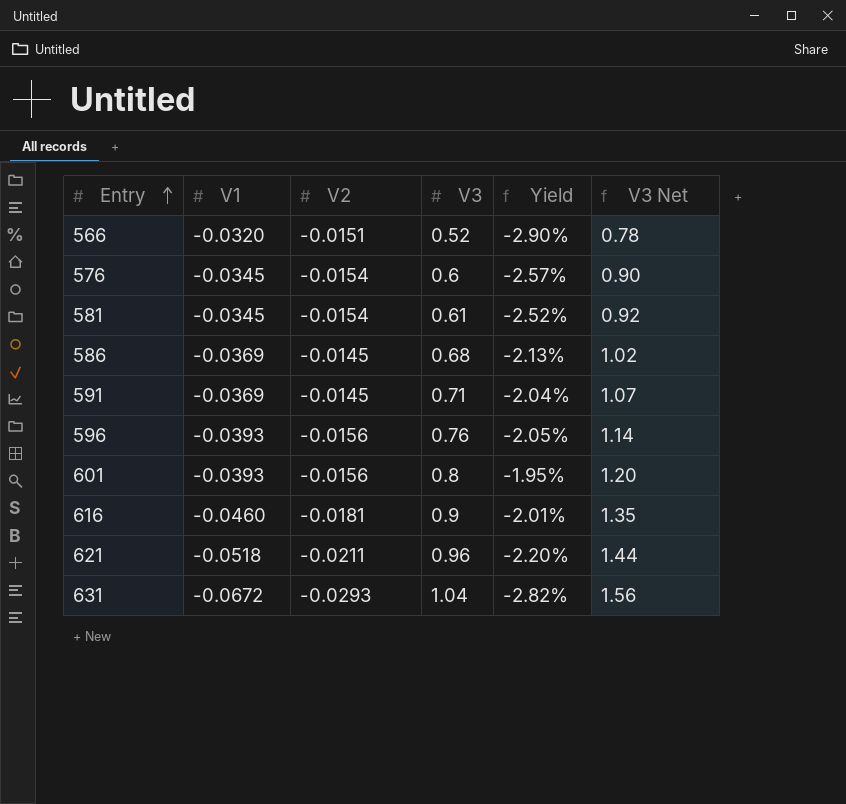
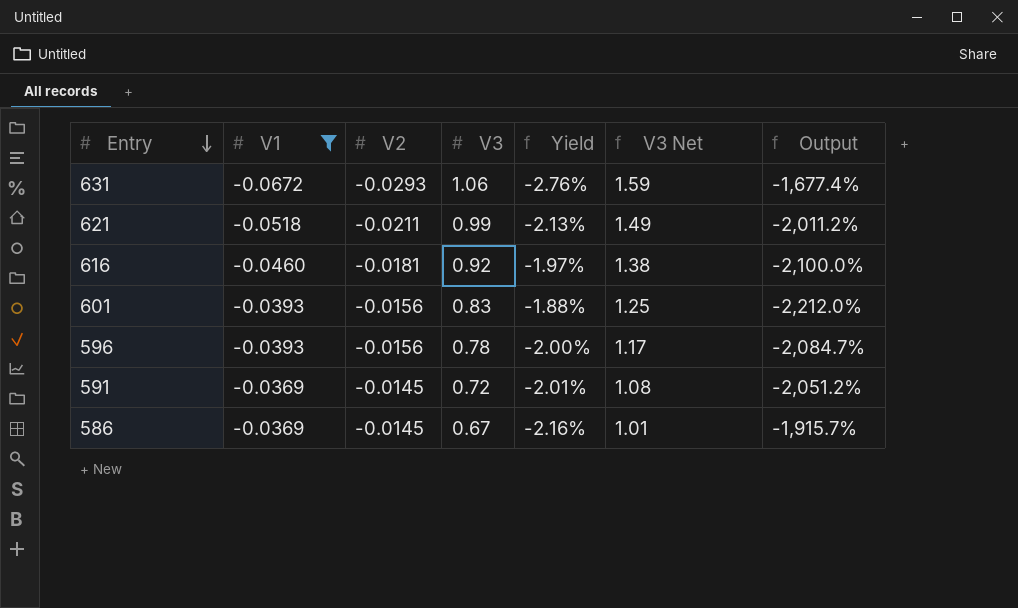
filter: none -> V1 <= -0.0369
row order: Entry ascending -> Entry descending
column Output | formula: none -> ([V3] - [V1]) / [V1]
631 | V3: 1.04 -> 1.06
631 | Yield: -2.82% -> -2.76%
631 | V3 Net: 1.56 -> 1.59
621 | V3: 0.96 -> 0.99
621 | Yield: -2.20% -> -2.13%
621 | V3 Net: 1.44 -> 1.49
616 | V3: 0.9 -> 0.92
616 | Yield: -2.01% -> -1.97%
616 | V3 Net: 1.35 -> 1.38
601 | V3: 0.8 -> 0.83
601 | Yield: -1.95% -> -1.88%
601 | V3 Net: 1.20 -> 1.25
596 | V3: 0.76 -> 0.78
596 | Yield: -2.05% -> -2.00%
596 | V3 Net: 1.14 -> 1.17
591 | V3: 0.71 -> 0.72
591 | Yield: -2.04% -> -2.01%
591 | V3 Net: 1.07 -> 1.08
586 | V3: 0.68 -> 0.67
586 | Yield: -2.13% -> -2.16%
586 | V3 Net: 1.02 -> 1.01

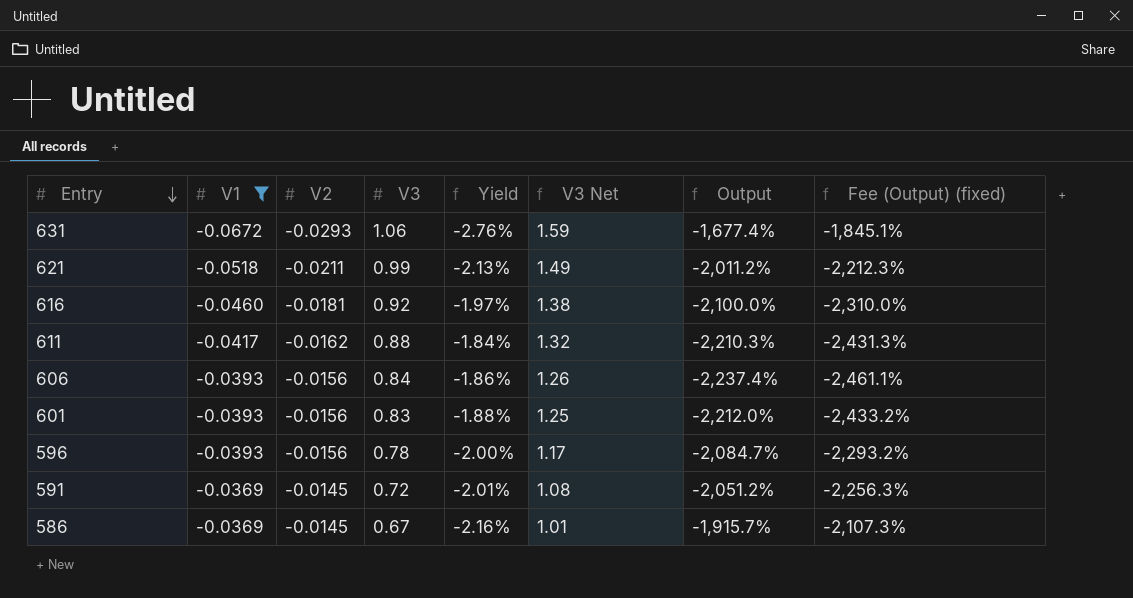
column Fee (Output) (fixed) | formula: none -> [Output] * 1.1
row 611: none -> -0.0417 | -0.0162 | 0.88 | -1.84% | 1.32 | -2,210.3% | -2,431.3%
row 606: none -> -0.0393 | -0.0156 | 0.84 | -1.86% | 1.26 | -2,237.4% | -2,461.1%

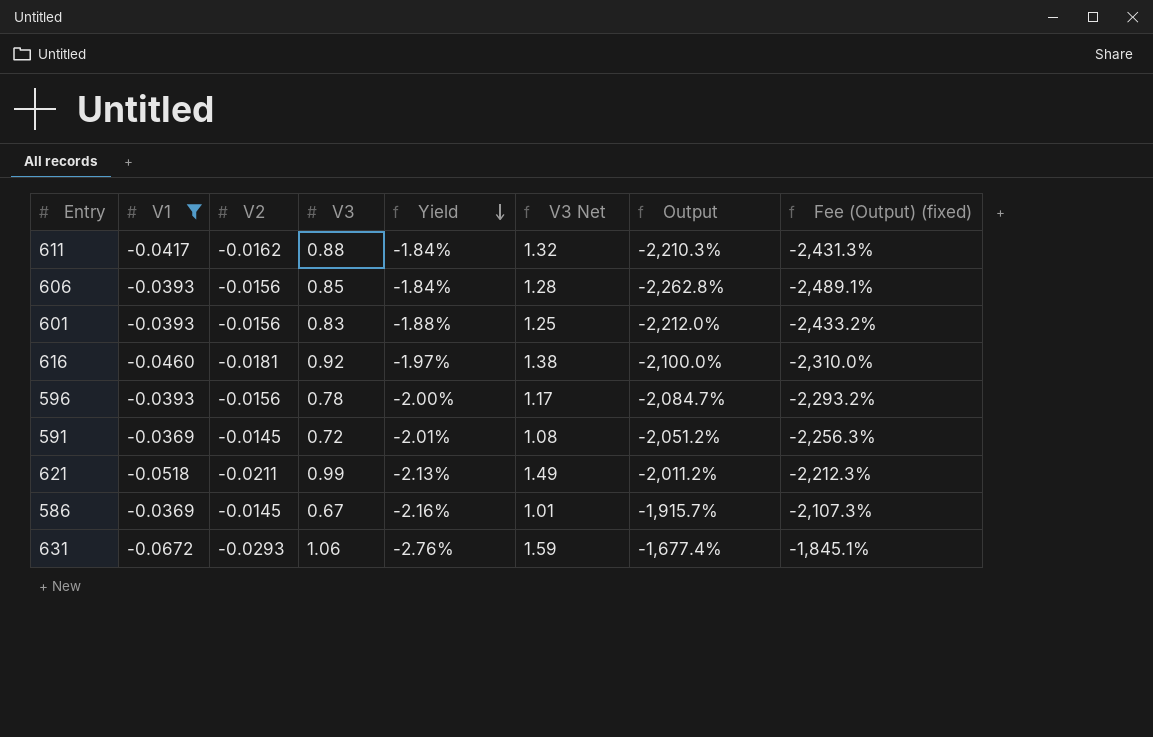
row order: Entry descending -> Yield descending
606 | V3: 0.84 -> 0.85
606 | Yield: -1.86% -> -1.84%
606 | V3 Net: 1.26 -> 1.28
606 | Output: -2,237.4% -> -2,262.8%
606 | Fee (Output) (fixed): -2,461.1% -> -2,489.1%

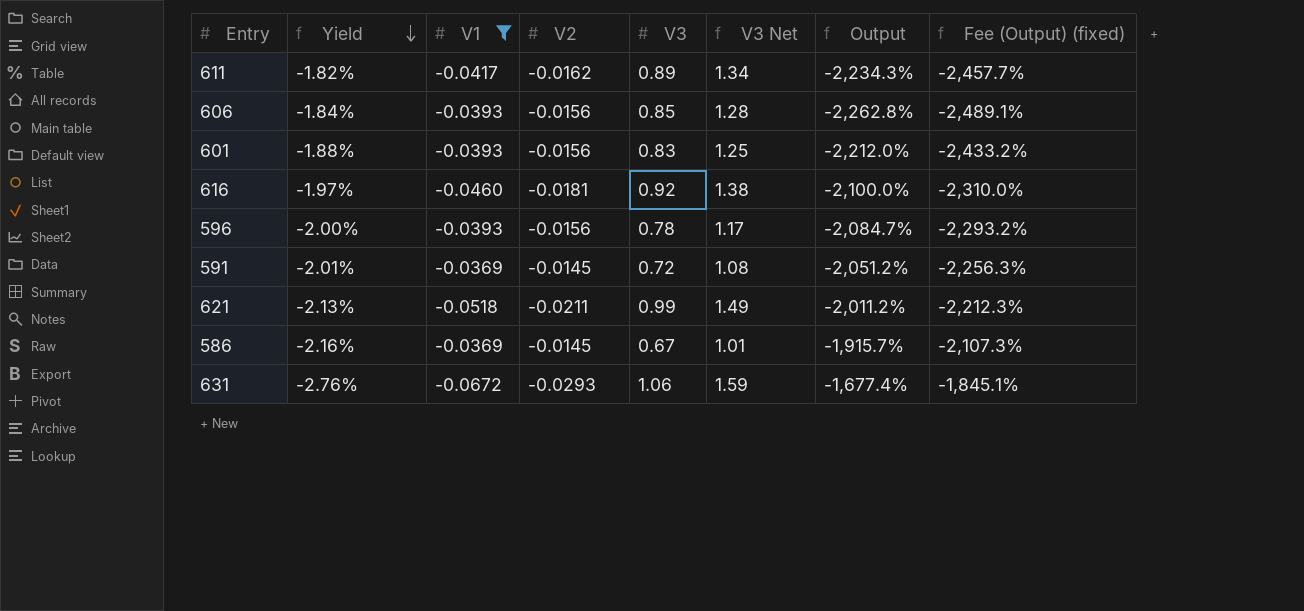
column Yield | position: 5 -> 2
611 | Yield: -1.84% -> -1.82%
611 | V3: 0.88 -> 0.89
611 | V3 Net: 1.32 -> 1.34
611 | Output: -2,210.3% -> -2,234.3%
611 | Fee (Output) (fixed): -2,431.3% -> -2,457.7%

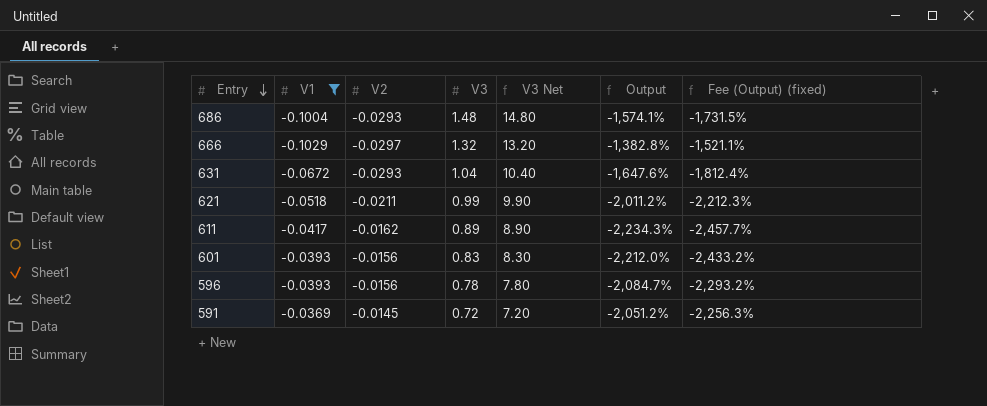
row order: Yield descending -> Entry descending
column Yield | formula: [V2] / [V3] -> none
column V3 Net | formula: [V3] * 1.5 -> [V3] * 10
row 606: -1.84% | -0.0393 | -0.0156 | 0.85 | 1.28 | -2,262.8% | -2,489.1% -> none
row 616: -1.97% | -0.0460 | -0.0181 | 0.92 | 1.38 | -2,100.0% | -2,310.0% -> none
row 586: -2.16% | -0.0369 | -0.0145 | 0.67 | 1.01 | -1,915.7% | -2,107.3% -> none
row 686: none -> -0.1004 | -0.0293 | 1.48 | 14.80 | -1,574.1% | -1,731.5%
row 666: none -> -0.1029 | -0.0297 | 1.32 | 13.20 | -1,382.8% | -1,521.1%
631 | V3: 1.06 -> 1.04
631 | Output: -1,677.4% -> -1,647.6%
631 | Fee (Output) (fixed): -1,845.1% -> -1,812.4%

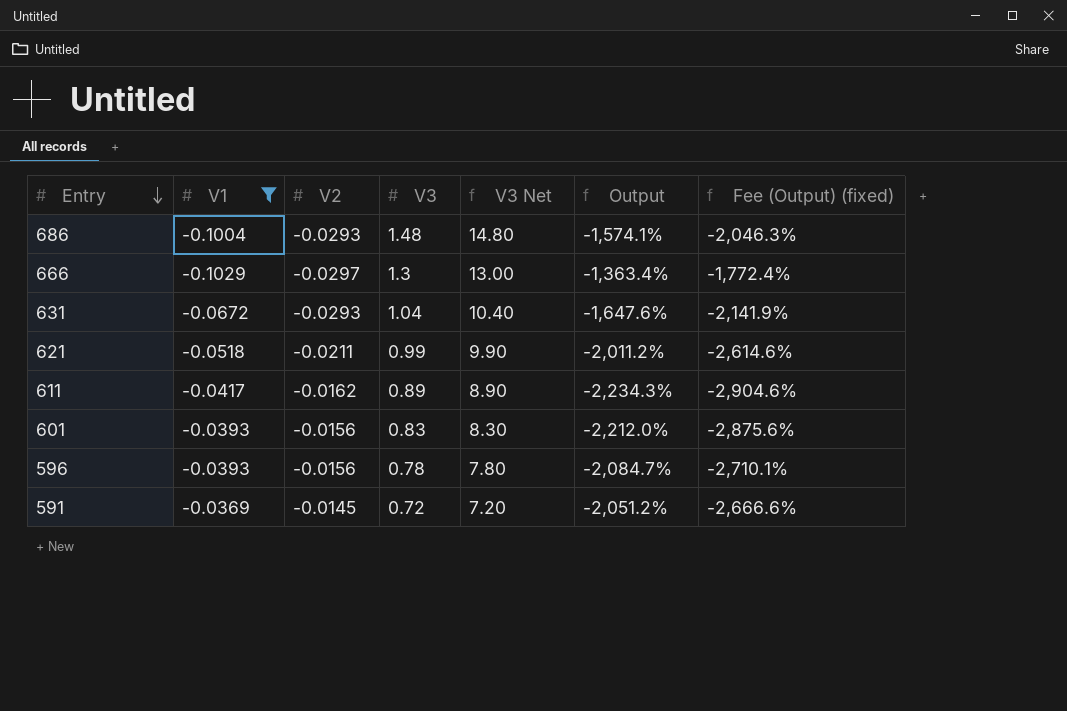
column Fee (Output) (fixed) | formula: [Output] * 1.1 -> [Output] * 1.3
666 | V3: 1.32 -> 1.3
666 | V3 Net: 13.20 -> 13.00
666 | Output: -1,382.8% -> -1,363.4%

